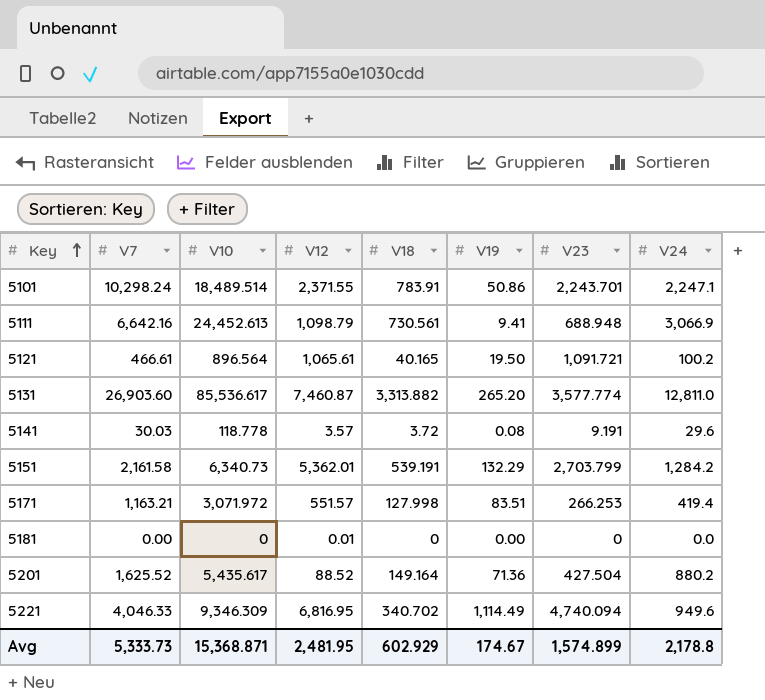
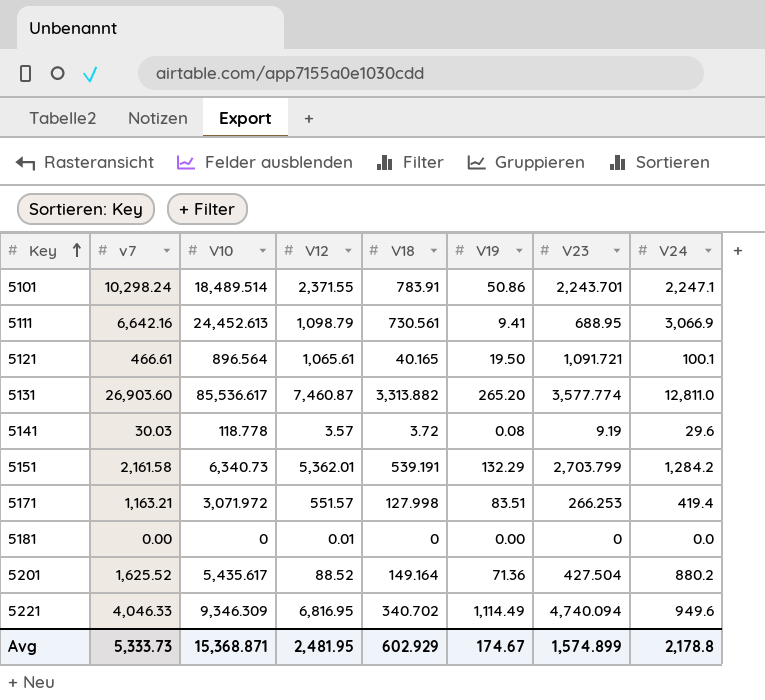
column name: V7 -> v7
5111 | V23: 688.948 -> 688.95
5121 | V24: 100.2 -> 100.1
5141 | V23: 9.191 -> 9.19

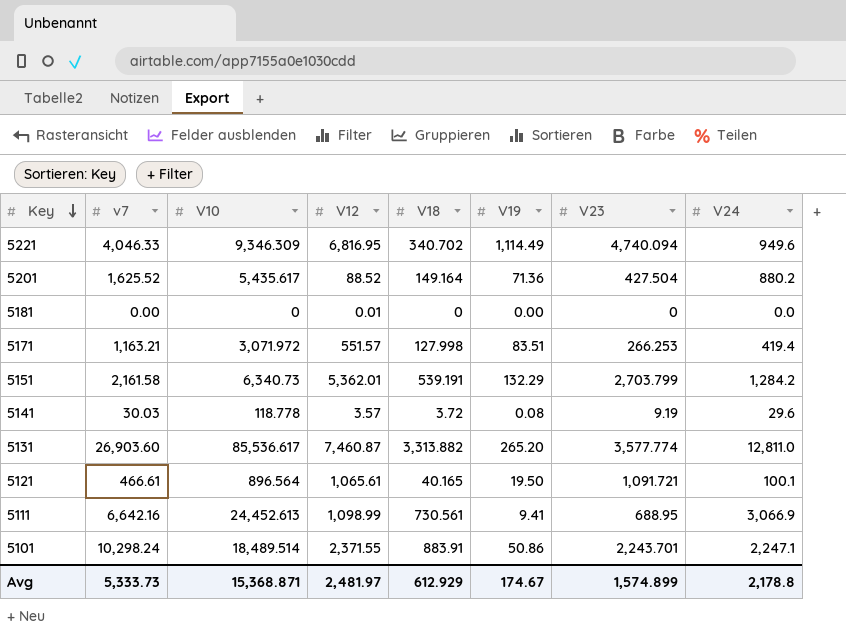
row order: Key ascending -> Key descending
5111 | V12: 1,098.79 -> 1,098.99
5101 | V18: 783.91 -> 883.91
Avg | V12: 2,481.95 -> 2,481.97
Avg | V18: 602.929 -> 612.929

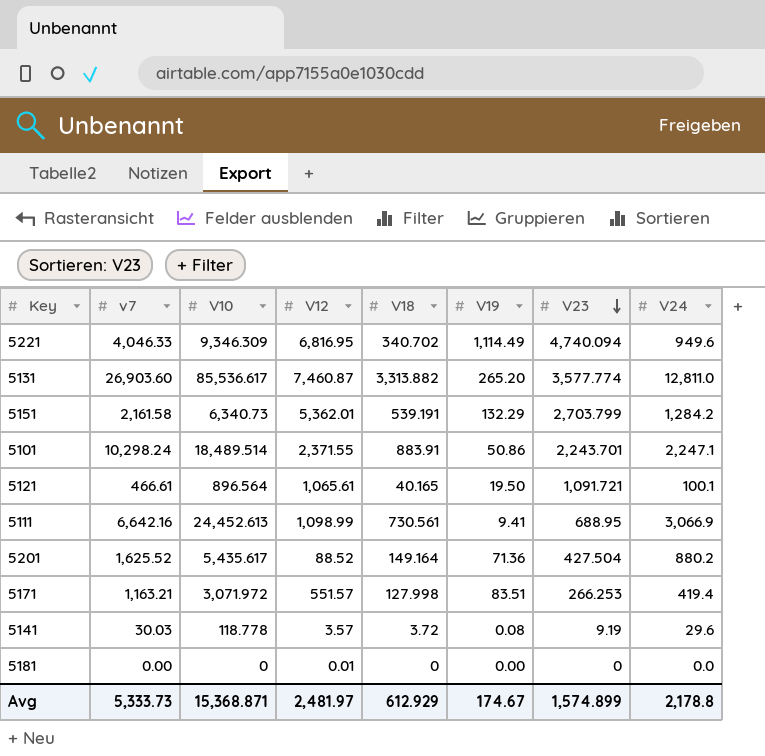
row order: Key descending -> V23 descending

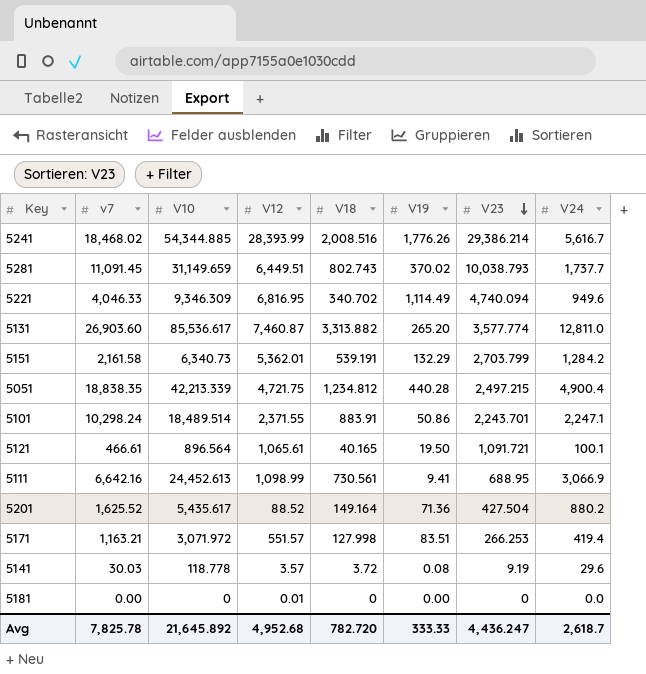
row 5241: none -> 18,468.02 | 54,344.885 | 28,393.99 | 2,008.516 | 1,776.26 | 29,386.214 | 5,616.7
row 5281: none -> 11,091.45 | 31,149.659 | 6,449.51 | 802.743 | 370.02 | 10,038.793 | 1,737.7
row 5051: none -> 18,838.35 | 42,213.339 | 4,721.75 | 1,234.812 | 440.28 | 2,497.215 | 4,900.4
Avg | v7: 5,333.73 -> 7,825.78
Avg | V10: 15,368.871 -> 21,645.892
Avg | V12: 2,481.97 -> 4,952.68
Avg | V18: 612.929 -> 782.720
Avg | V19: 174.67 -> 333.33
Avg | V23: 1,574.899 -> 4,436.247
Avg | V24: 2,178.8 -> 2,618.7

